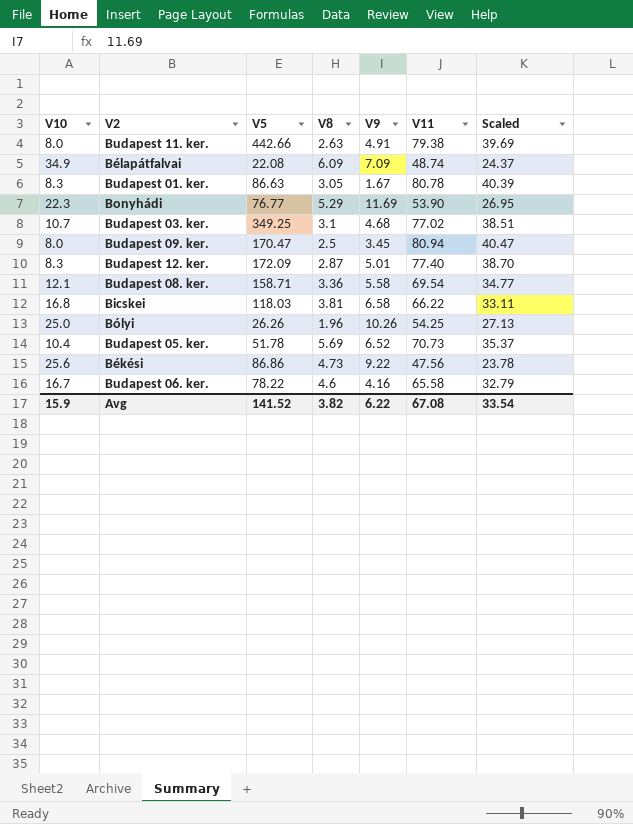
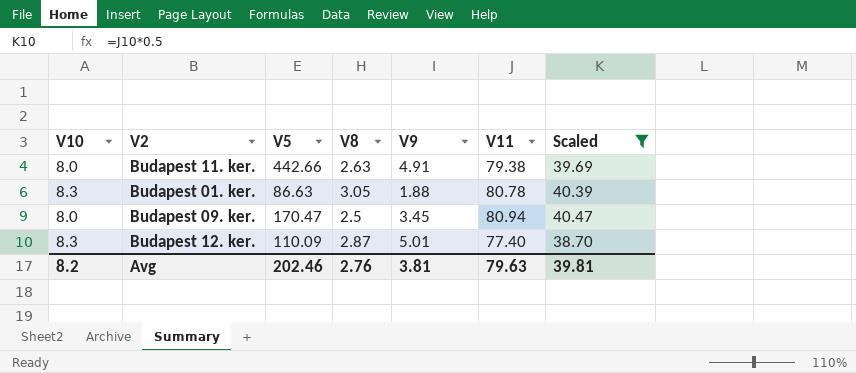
filter: none -> Scaled >= 38.70
Budapest 01. ker. | V9: 1.67 -> 1.88
Budapest 12. ker. | V5: 172.09 -> 110.09
Avg | V10: 15.9 -> 8.2
Avg | V5: 141.52 -> 202.46
Avg | V8: 3.82 -> 2.76
Avg | V9: 6.22 -> 3.81
Avg | V11: 67.08 -> 79.63
Avg | Scaled: 33.54 -> 39.81

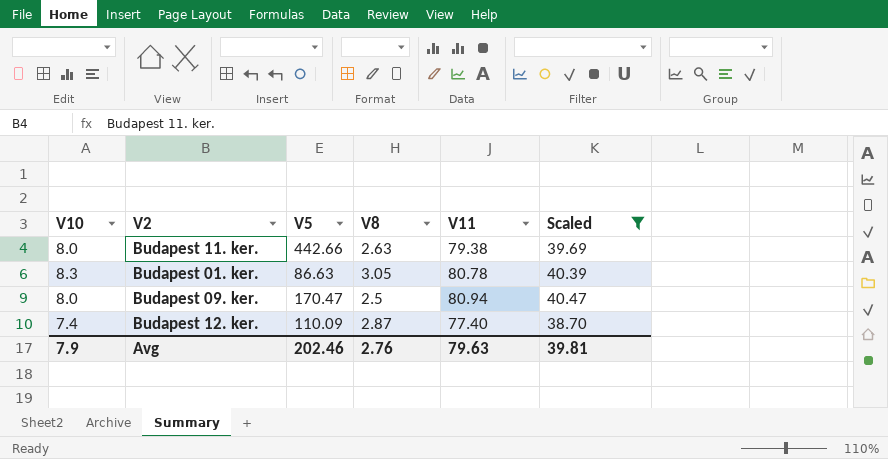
column V9 | position: 5 -> none
Budapest 12. ker. | V10: 8.3 -> 7.4
Avg | V10: 8.2 -> 7.9

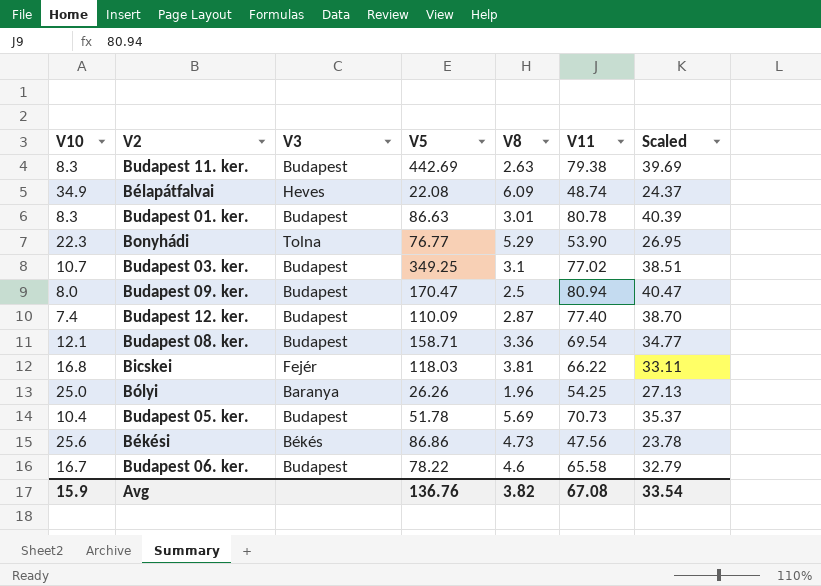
filter: Scaled >= 38.70 -> none
column V3 | position: none -> 3
Budapest 11. ker. | V10: 8.0 -> 8.3
Budapest 11. ker. | V5: 442.66 -> 442.69
Budapest 01. ker. | V8: 3.05 -> 3.01
Avg | V10: 7.9 -> 15.9
Avg | V5: 202.46 -> 136.76
Avg | V8: 2.76 -> 3.82
Avg | V11: 79.63 -> 67.08
Avg | Scaled: 39.81 -> 33.54

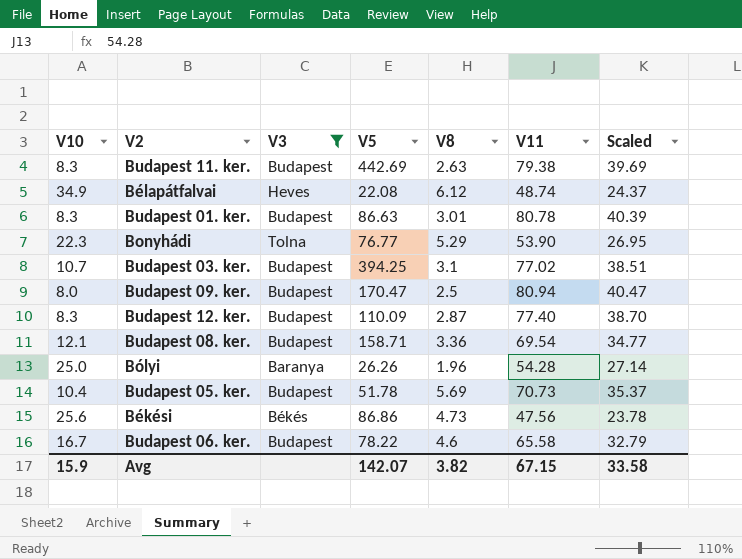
filter: none -> V3 != Fejér
Bélapátfalvai | V8: 6.09 -> 6.12
Budapest 03. ker. | V5: 349.25 -> 394.25
Budapest 12. ker. | V10: 7.4 -> 8.3
Bólyi | V11: 54.25 -> 54.28
Bólyi | Scaled: 27.13 -> 27.14
Avg | V5: 136.76 -> 142.07
Avg | V11: 67.08 -> 67.15
Avg | Scaled: 33.54 -> 33.58

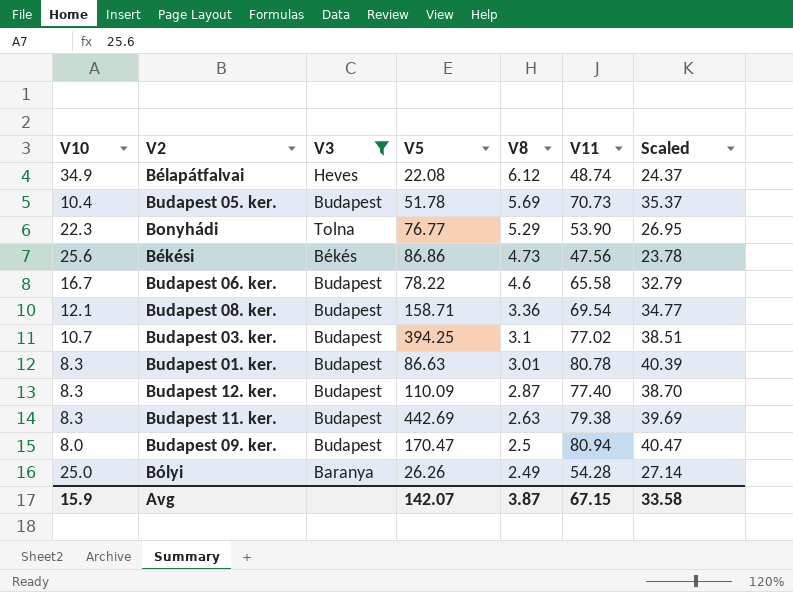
row order: none -> V8 descending
Bólyi | V8: 1.96 -> 2.49
Avg | V8: 3.82 -> 3.87

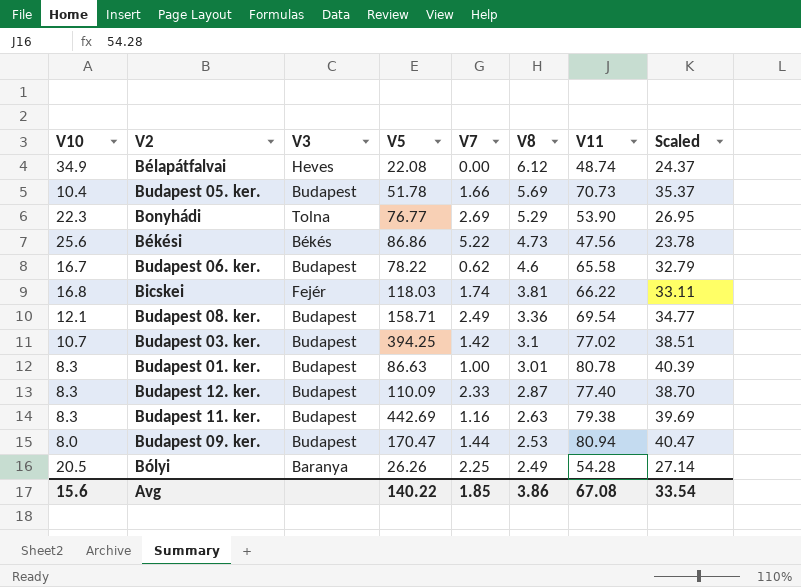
filter: V3 != Fejér -> none
column V7 | position: none -> 5
Budapest 09. ker. | V8: 2.5 -> 2.53
Bólyi | V10: 25.0 -> 20.5
Avg | V10: 15.9 -> 15.6
Avg | V5: 142.07 -> 140.22
Avg | V8: 3.87 -> 3.86
Avg | V11: 67.15 -> 67.08
Avg | Scaled: 33.58 -> 33.54

